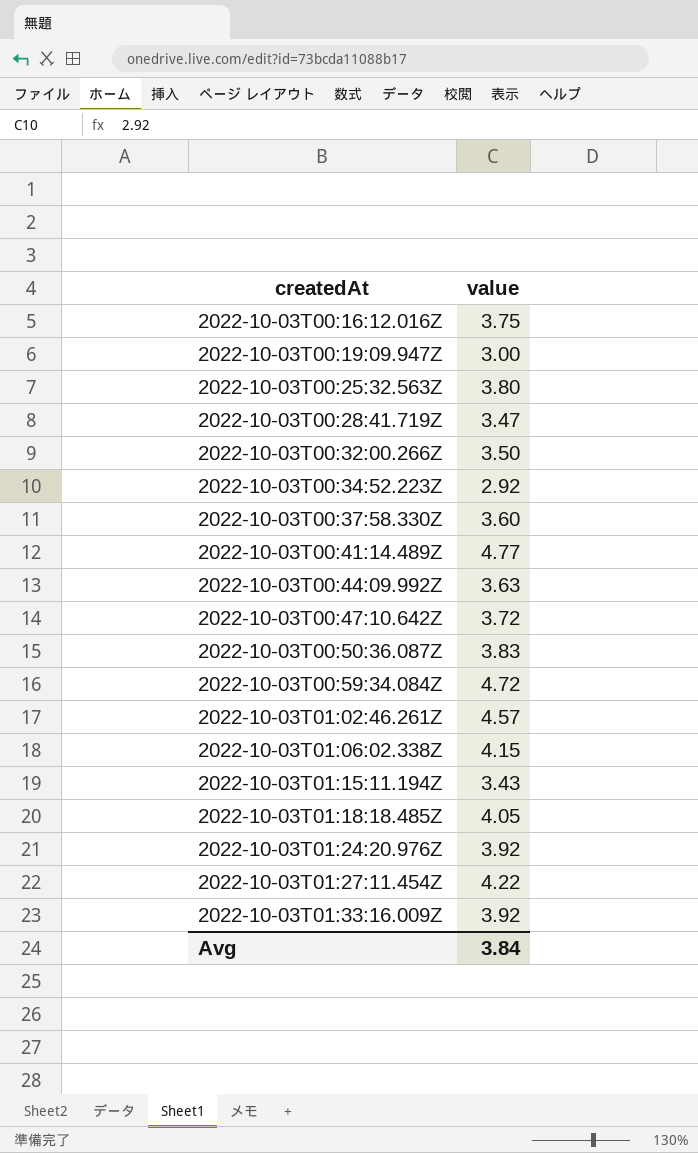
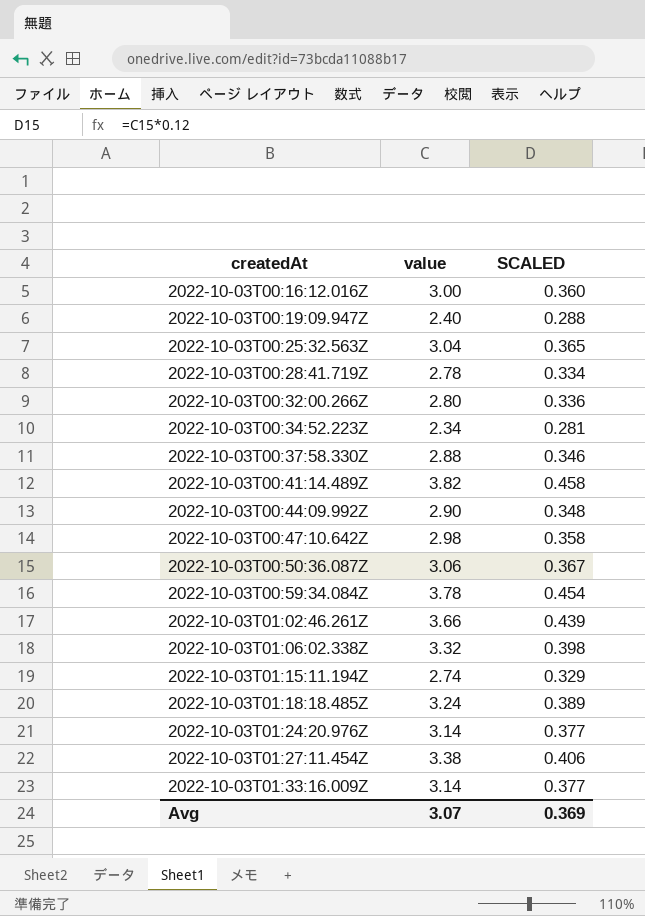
column SCALED | formula: none -> [value] * 0.12
2022-10-03T00:16:12.016Z | value: 3.75 -> 3.00
2022-10-03T00:19:09.947Z | value: 3.00 -> 2.40
2022-10-03T00:25:32.563Z | value: 3.80 -> 3.04
2022-10-03T00:28:41.719Z | value: 3.47 -> 2.78
2022-10-03T00:32:00.266Z | value: 3.50 -> 2.80
2022-10-03T00:34:52.223Z | value: 2.92 -> 2.34
2022-10-03T00:37:58.330Z | value: 3.60 -> 2.88
2022-10-03T00:41:14.489Z | value: 4.77 -> 3.82
2022-10-03T00:44:09.992Z | value: 3.63 -> 2.90
2022-10-03T00:47:10.642Z | value: 3.72 -> 2.98
2022-10-03T00:50:36.087Z | value: 3.83 -> 3.06
2022-10-03T00:59:34.084Z | value: 4.72 -> 3.78
2022-10-03T01:02:46.261Z | value: 4.57 -> 3.66
2022-10-03T01:06:02.338Z | value: 4.15 -> 3.32
2022-10-03T01:15:11.194Z | value: 3.43 -> 2.74
2022-10-03T01:18:18.485Z | value: 4.05 -> 3.24
2022-10-03T01:24:20.976Z | value: 3.92 -> 3.14
2022-10-03T01:27:11.454Z | value: 4.22 -> 3.38
2022-10-03T01:33:16.009Z | value: 3.92 -> 3.14
Avg | value: 3.84 -> 3.07

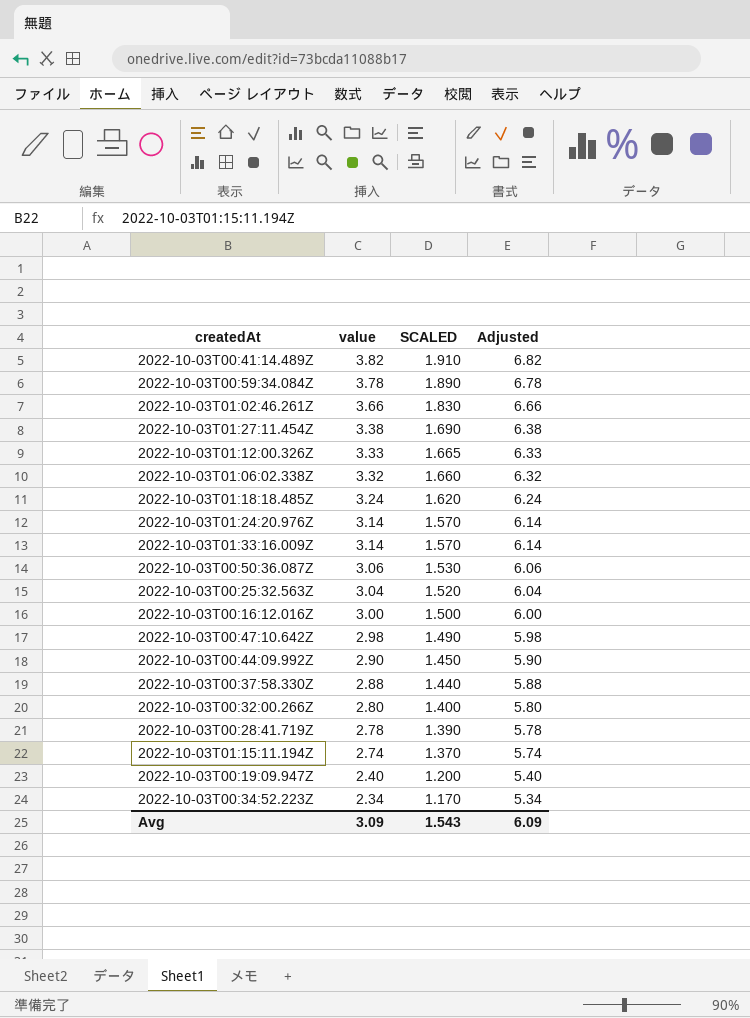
row order: createdAt ascending -> value descending
column SCALED | formula: [value] * 0.12 -> [value] * 0.5
column Adjusted | formula: none -> [value] + 3
row 2022-10-03T01:12:00.326Z: none -> 3.33 | 1.665 | 6.33
Avg | value: 3.07 -> 3.09
Avg | SCALED: 0.369 -> 1.543

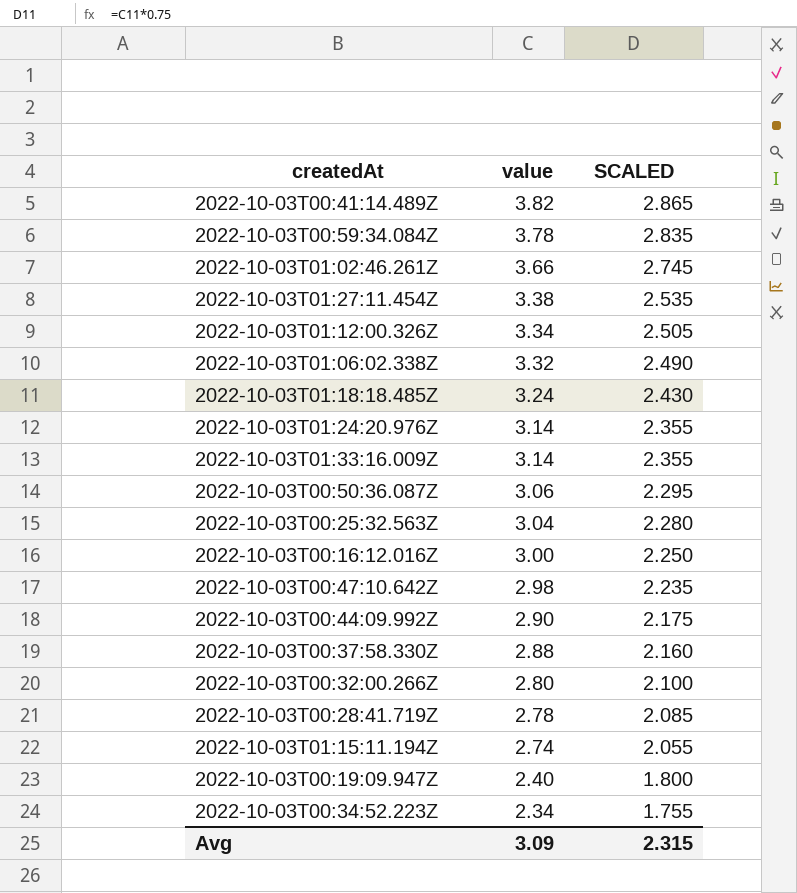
column Adjusted | formula: [value] + 3 -> none
column SCALED | formula: [value] * 0.5 -> [value] * 0.75
2022-10-03T01:12:00.326Z | value: 3.33 -> 3.34
Avg | SCALED: 1.543 -> 2.315

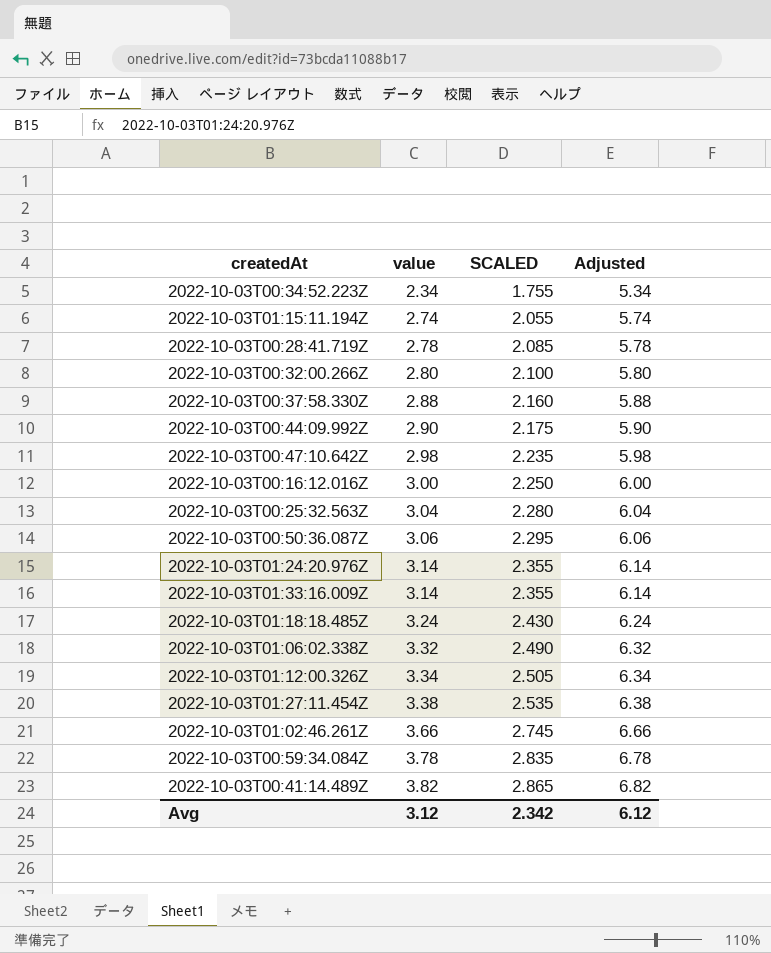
row order: value descending -> value ascending
column Adjusted | formula: none -> [value] + 3
row 2022-10-03T00:19:09.947Z: 2.40 | 1.800 -> none
Avg | value: 3.09 -> 3.12
Avg | SCALED: 2.315 -> 2.342

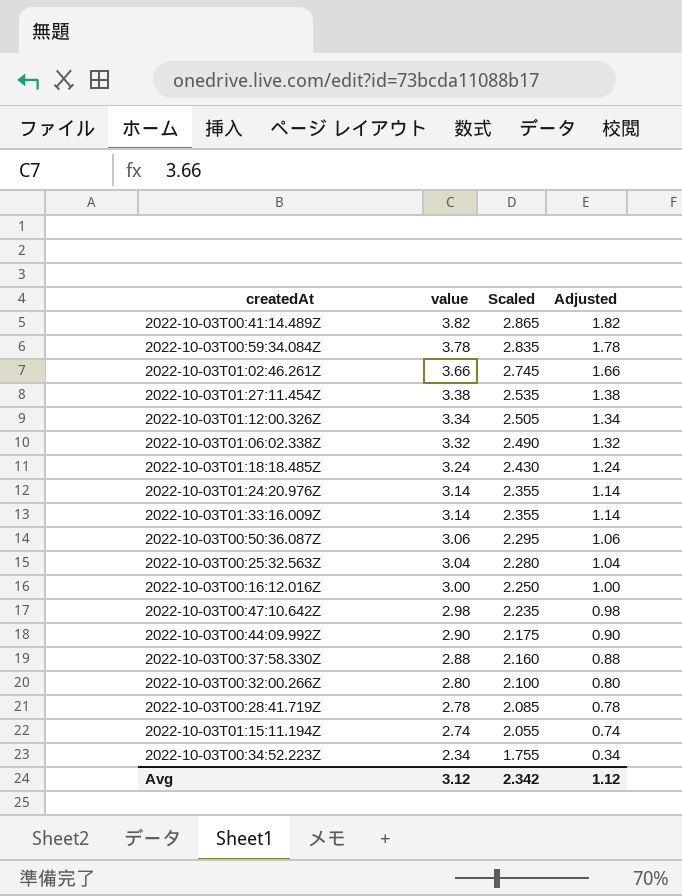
row order: value ascending -> value descending
column name: SCALED -> Scaled
column Adjusted | formula: [value] + 3 -> [value] - 2
Avg | Adjusted: 6.12 -> 1.12

